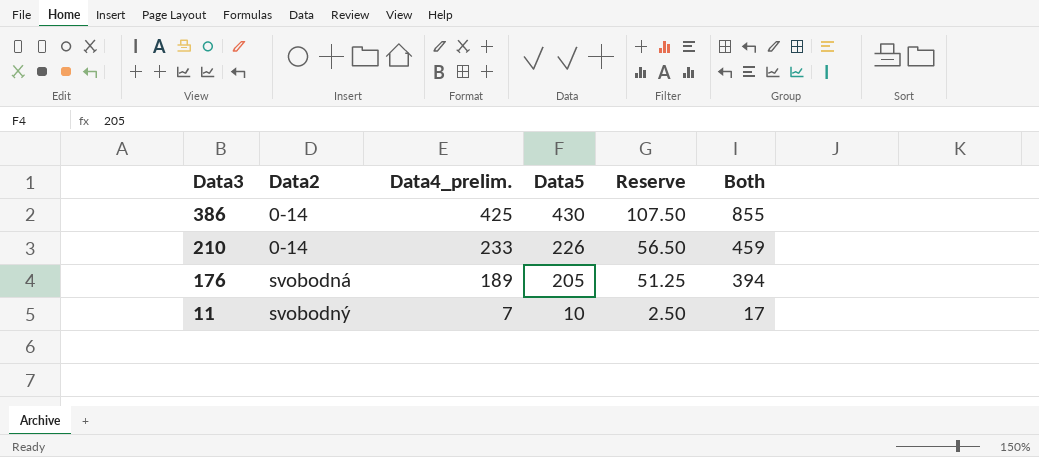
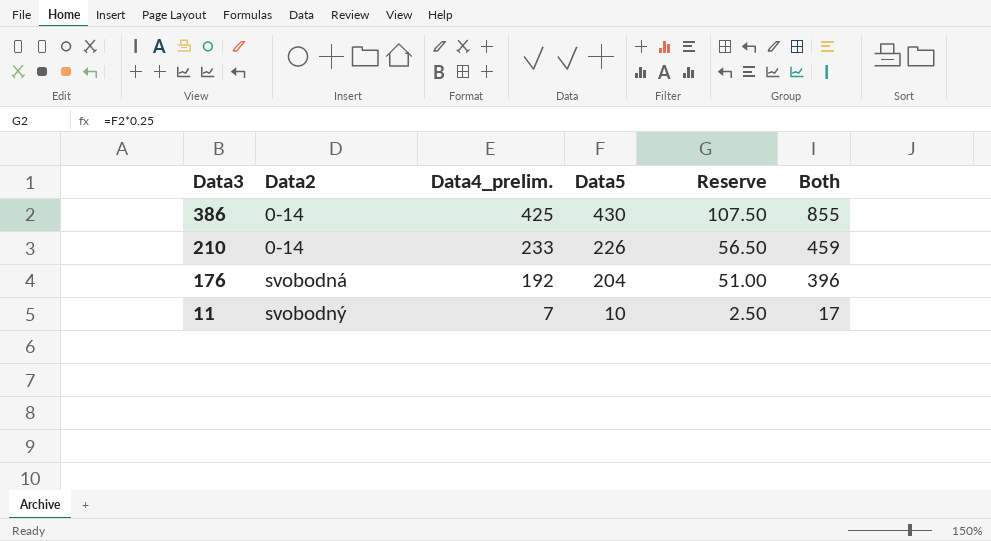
176 | Data4_prelim.: 189 -> 192
176 | Data5: 205 -> 204
176 | Reserve: 51.25 -> 51.00
176 | Both: 394 -> 396

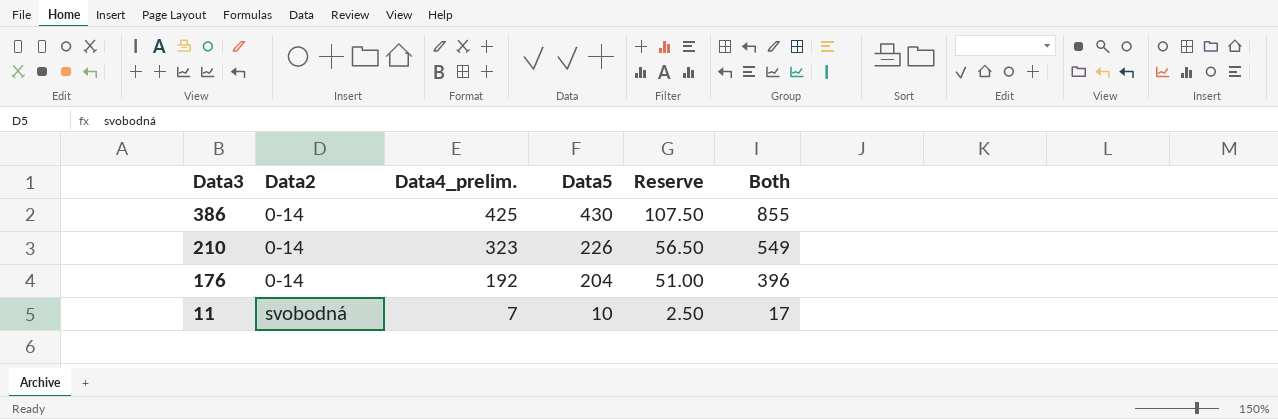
210 | Data4_prelim.: 233 -> 323
210 | Both: 459 -> 549
176 | Data2: svobodná -> 0-14
11 | Data2: svobodný -> svobodná

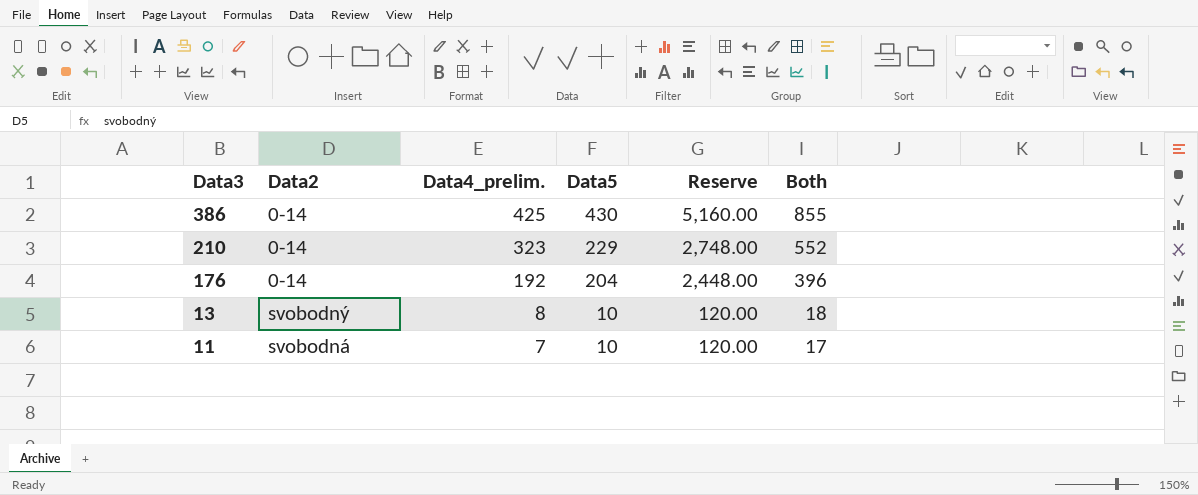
column Reserve | formula: [Data5] * 0.25 -> [Data5] * 12
210 | Data5: 226 -> 229
210 | Both: 549 -> 552
row 13: none -> svobodný | 8 | 10 | 120.00 | 18

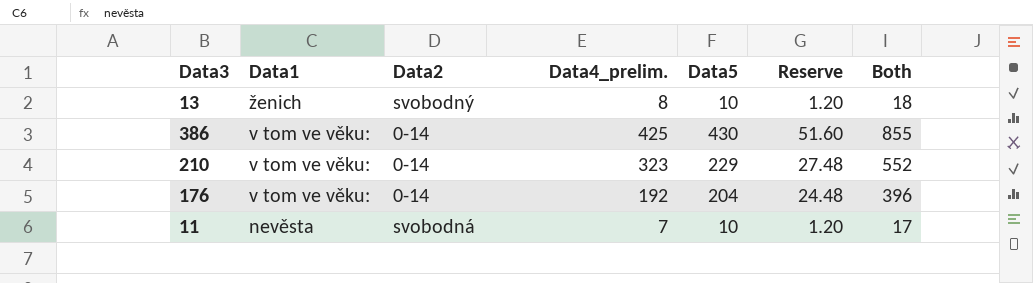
row order: Data3 descending -> Data1 descending
column Data1 | position: none -> 2
column Reserve | formula: [Data5] * 12 -> [Data5] * 0.12

